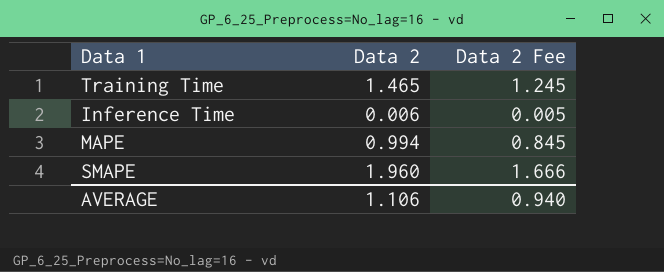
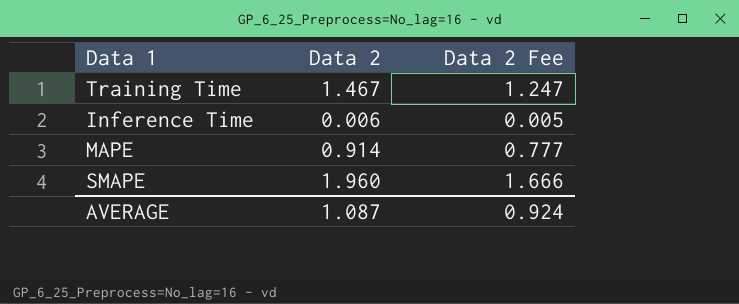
Training Time | Data 2: 1.465 -> 1.467
Training Time | Data 2 Fee: 1.245 -> 1.247
MAPE | Data 2: 0.994 -> 0.914
MAPE | Data 2 Fee: 0.845 -> 0.777
AVERAGE | Data 2: 1.106 -> 1.087
AVERAGE | Data 2 Fee: 0.940 -> 0.924

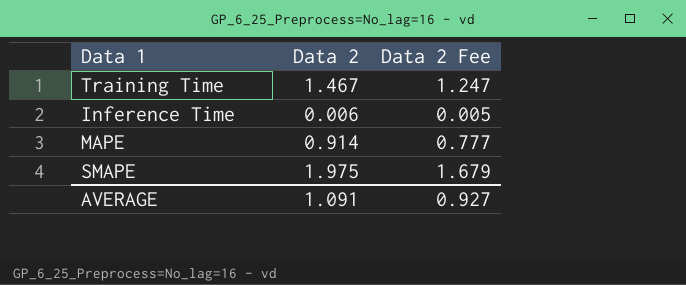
SMAPE | Data 2: 1.960 -> 1.975
SMAPE | Data 2 Fee: 1.666 -> 1.679
AVERAGE | Data 2: 1.087 -> 1.091
AVERAGE | Data 2 Fee: 0.924 -> 0.927

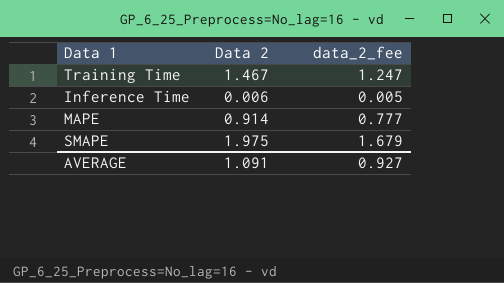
column name: Data 2 Fee -> data_2_fee

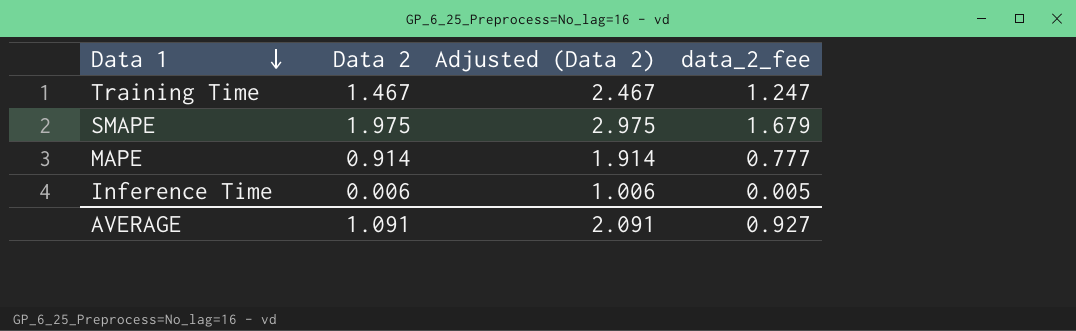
row order: none -> Data 1 descending
column Adjusted (Data 2) | formula: none -> [Data 2] + 1

